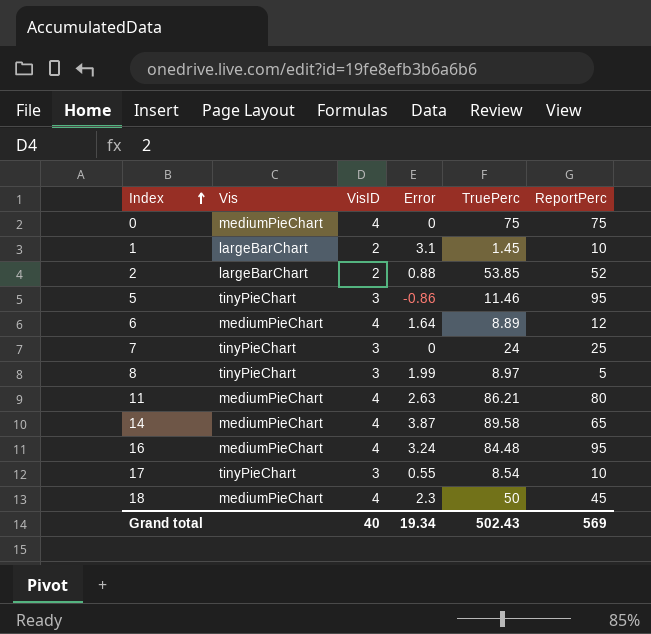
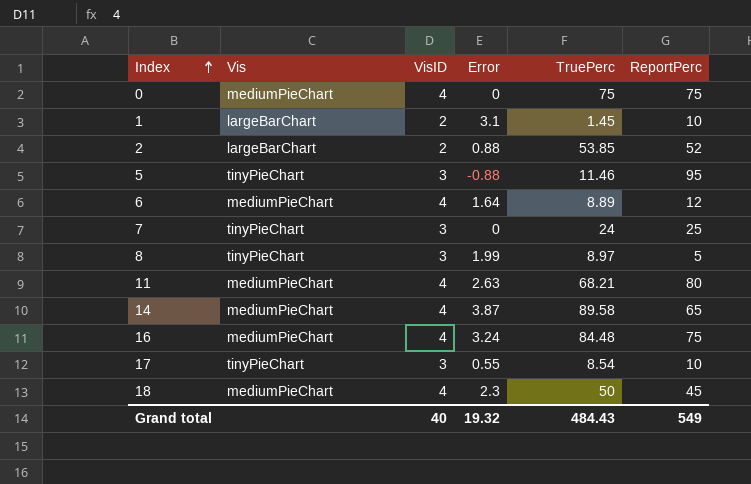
5 | Error: -0.86 -> -0.88
11 | TruePerc: 86.21 -> 68.21
16 | ReportPerc: 95 -> 75
Grand total | Error: 19.34 -> 19.32
Grand total | TruePerc: 502.43 -> 484.43
Grand total | ReportPerc: 569 -> 549

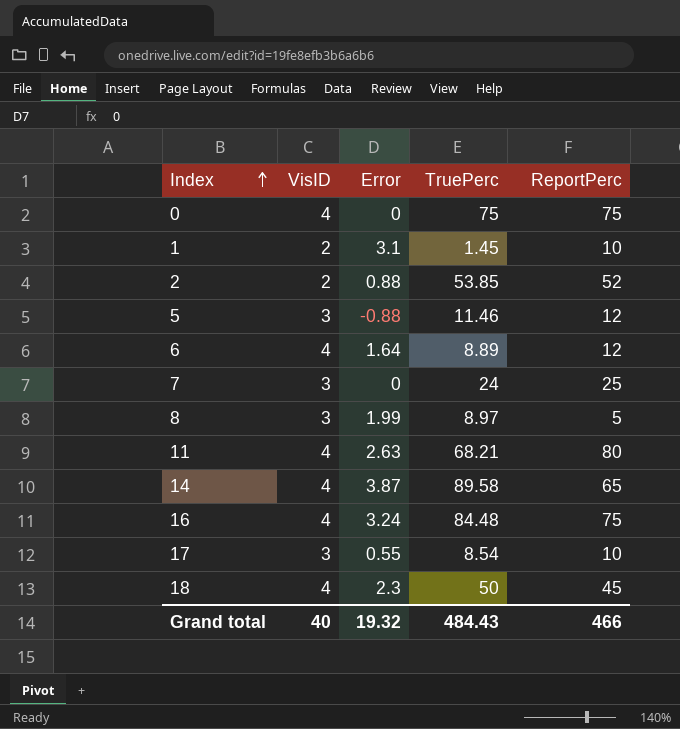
column Vis | position: 2 -> none
5 | ReportPerc: 95 -> 12
Grand total | ReportPerc: 549 -> 466

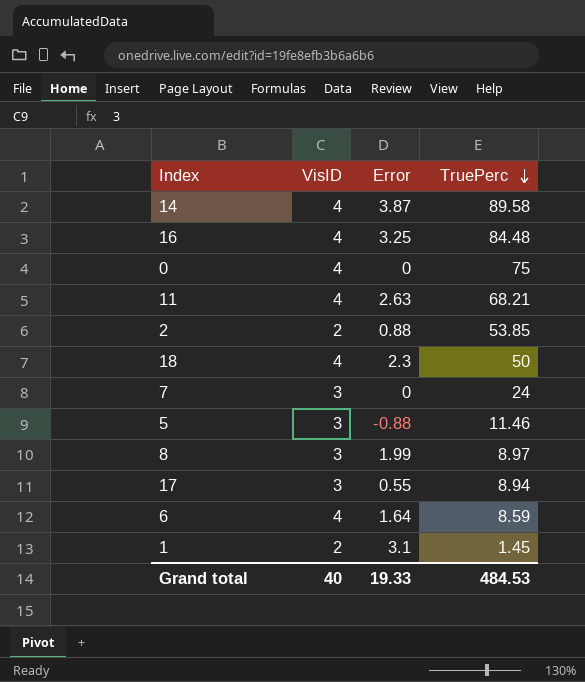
row order: Index ascending -> TruePerc descending
column ReportPerc | position: 5 -> none
16 | Error: 3.24 -> 3.25
17 | TruePerc: 8.54 -> 8.94
6 | TruePerc: 8.89 -> 8.59
Grand total | Error: 19.32 -> 19.33
Grand total | TruePerc: 484.43 -> 484.53

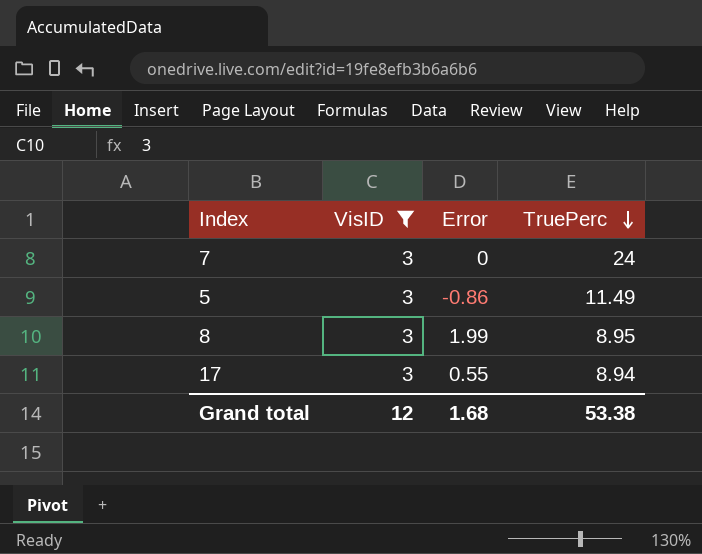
filter: none -> VisID = 3
5 | Error: -0.88 -> -0.86
5 | TruePerc: 11.46 -> 11.49
8 | TruePerc: 8.97 -> 8.95
Grand total | VisID: 40 -> 12
Grand total | Error: 19.33 -> 1.68
Grand total | TruePerc: 484.53 -> 53.38

